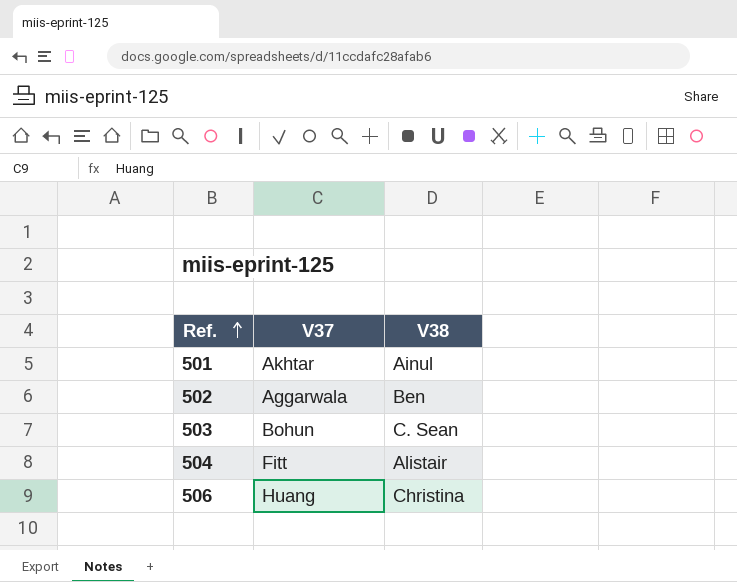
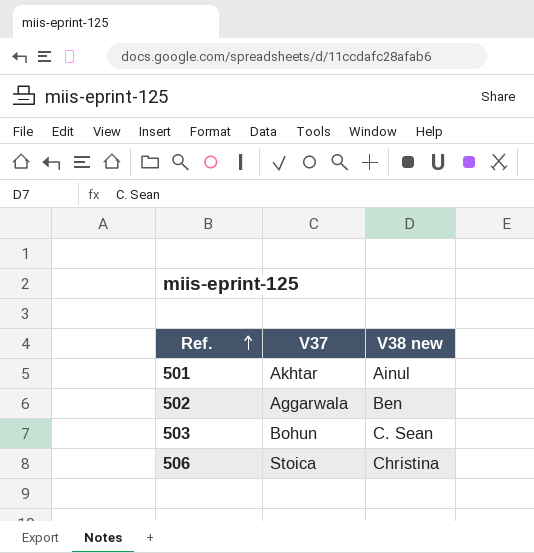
column name: V38 -> V38 new
row 504: Fitt | Alistair -> none
506 | V37: Huang -> Stoica

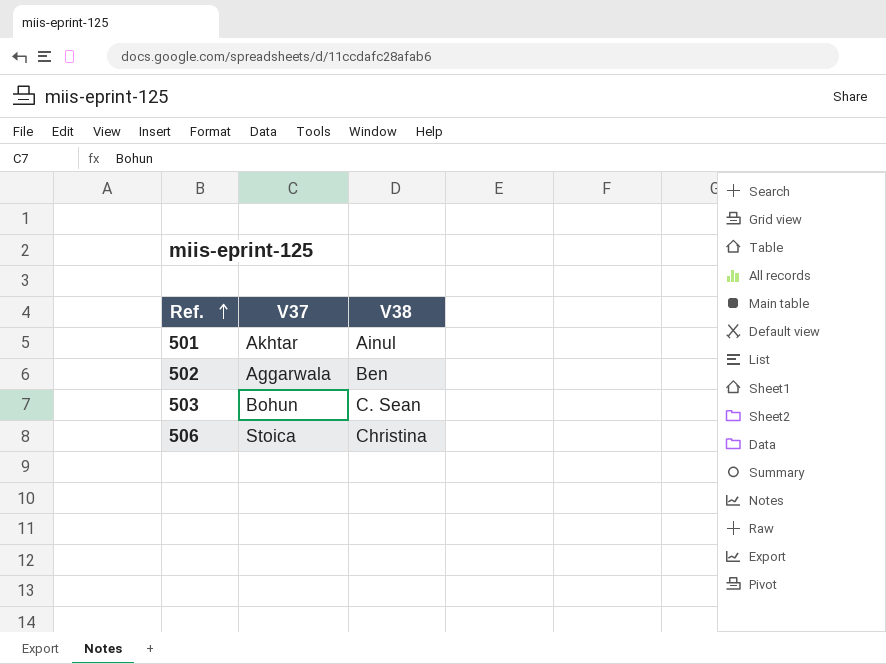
column name: V38 new -> V38

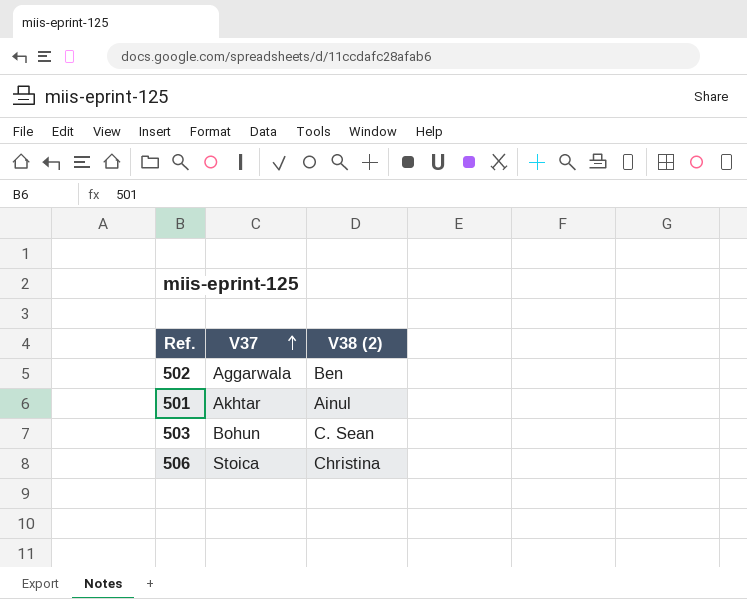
row order: Ref. ascending -> V37 ascending
column name: V38 -> V38 (2)

